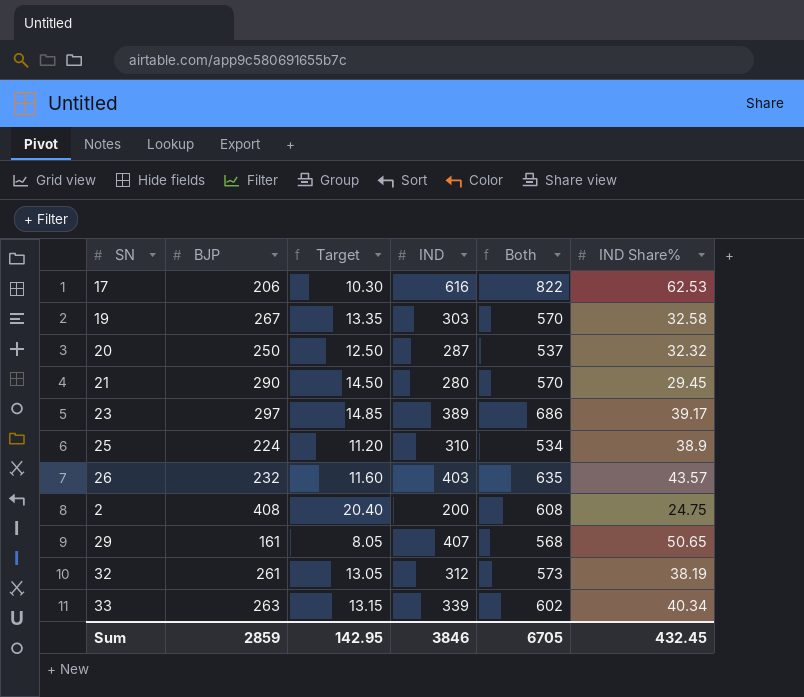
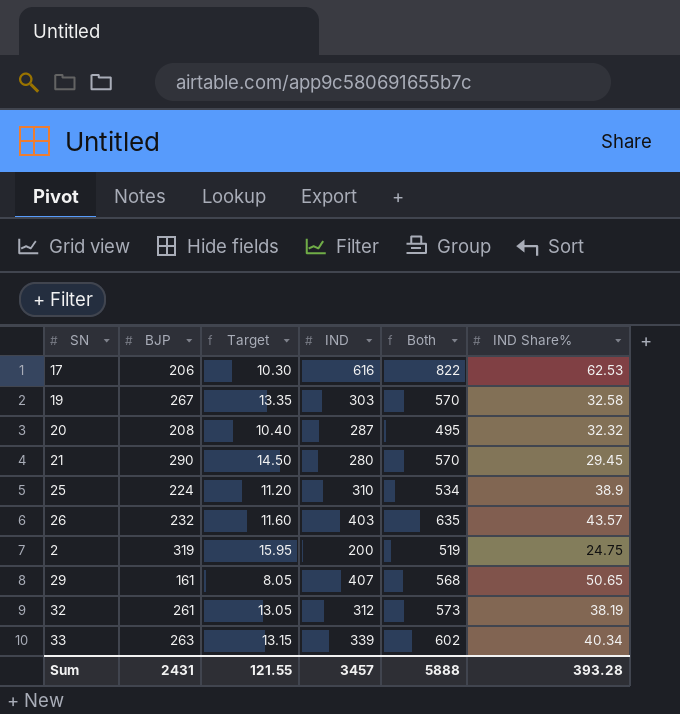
row 23: 297 | 14.85 | 389 | 686 | 39.17 -> none
20 | BJP: 250 -> 208
20 | Target: 12.50 -> 10.40
20 | Both: 537 -> 495
2 | BJP: 408 -> 319
2 | Target: 20.40 -> 15.95
2 | Both: 608 -> 519
Sum | BJP: 2859 -> 2431
Sum | Target: 142.95 -> 121.55
Sum | IND: 3846 -> 3457
Sum | Both: 6705 -> 5888
Sum | IND Share%: 432.45 -> 393.28

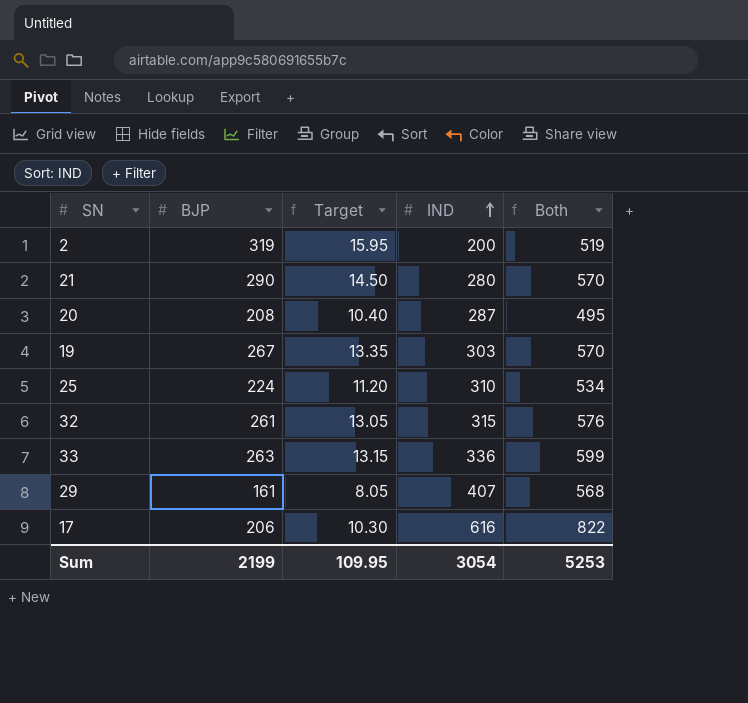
row order: none -> IND ascending
column IND Share% | position: 6 -> none
row 26: 232 | 11.60 | 403 | 635 | 43.57 -> none
32 | IND: 312 -> 315
32 | Both: 573 -> 576
33 | IND: 339 -> 336
33 | Both: 602 -> 599
Sum | BJP: 2431 -> 2199
Sum | Target: 121.55 -> 109.95
Sum | IND: 3457 -> 3054
Sum | Both: 5888 -> 5253

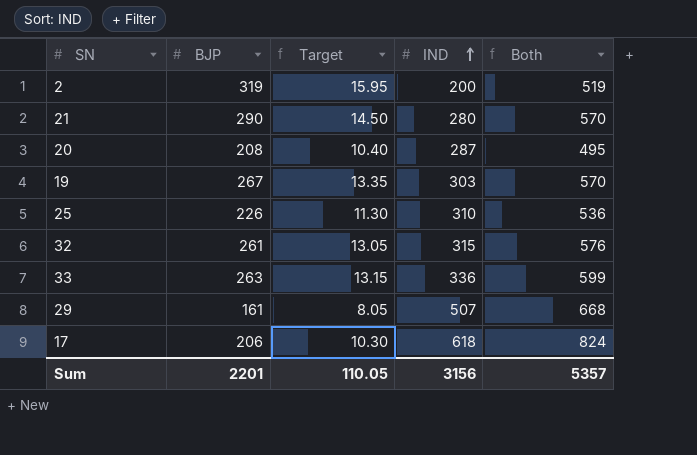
25 | BJP: 224 -> 226
25 | Target: 11.20 -> 11.30
25 | Both: 534 -> 536
29 | IND: 407 -> 507
29 | Both: 568 -> 668
17 | IND: 616 -> 618
17 | Both: 822 -> 824
Sum | BJP: 2199 -> 2201
Sum | Target: 109.95 -> 110.05
Sum | IND: 3054 -> 3156
Sum | Both: 5253 -> 5357

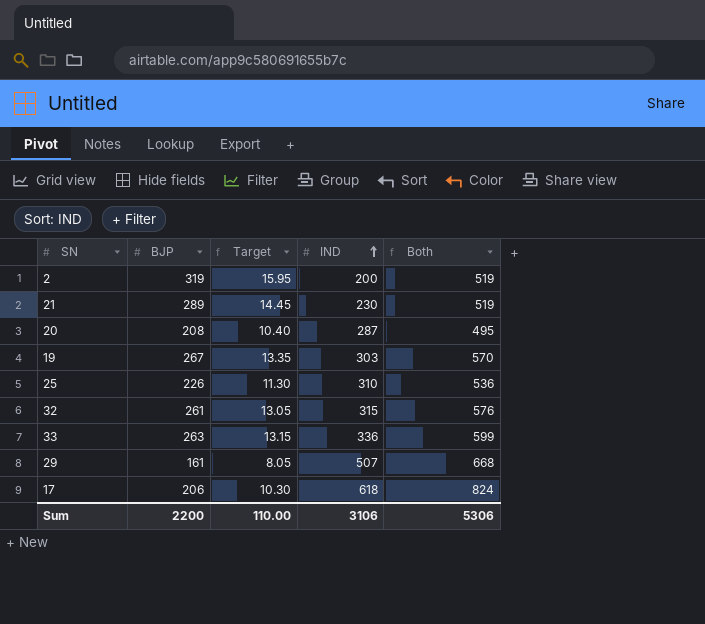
21 | BJP: 290 -> 289
21 | Target: 14.50 -> 14.45
21 | IND: 280 -> 230
21 | Both: 570 -> 519
Sum | BJP: 2201 -> 2200
Sum | Target: 110.05 -> 110.00
Sum | IND: 3156 -> 3106
Sum | Both: 5357 -> 5306

